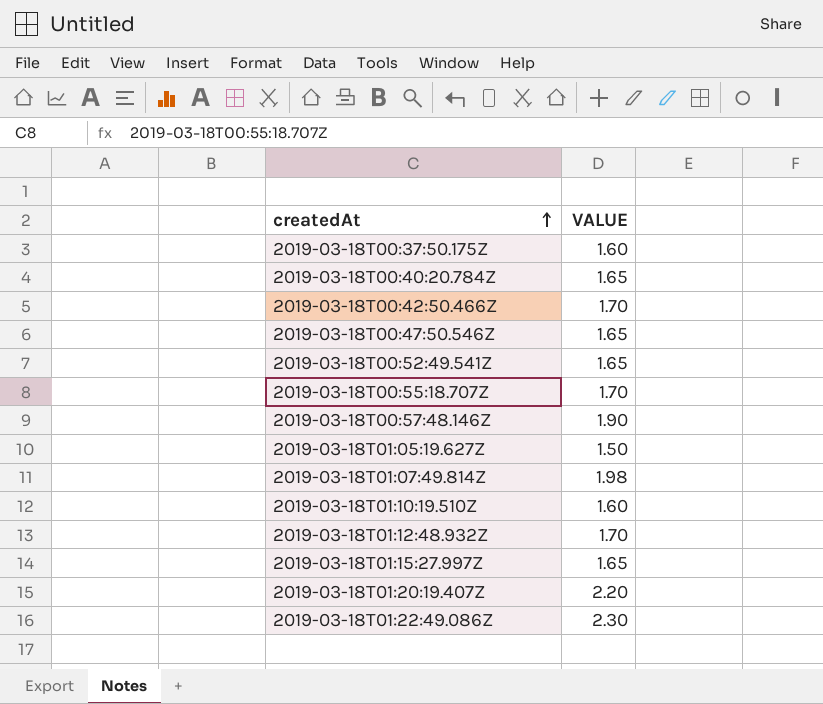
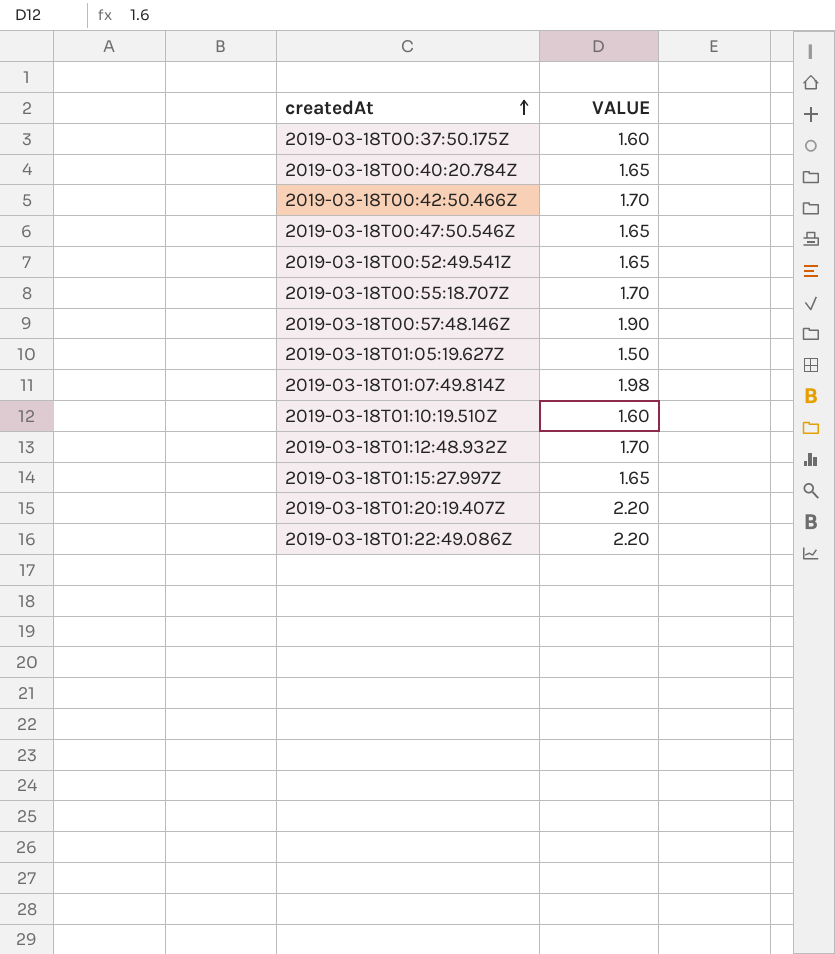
2019-03-18T01:22:49.086Z | VALUE: 2.30 -> 2.20

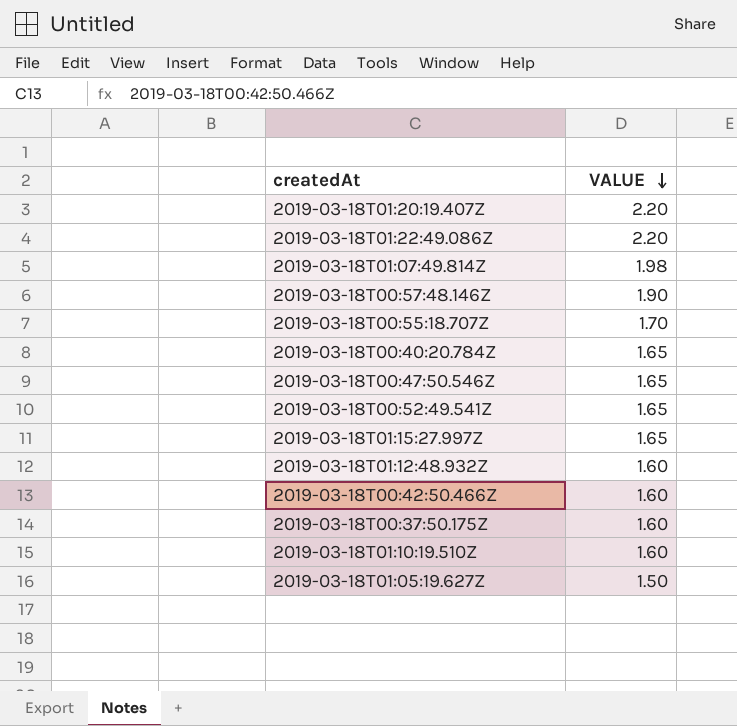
row order: createdAt ascending -> VALUE descending
2019-03-18T01:12:48.932Z | VALUE: 1.70 -> 1.60
2019-03-18T00:42:50.466Z | VALUE: 1.70 -> 1.60

